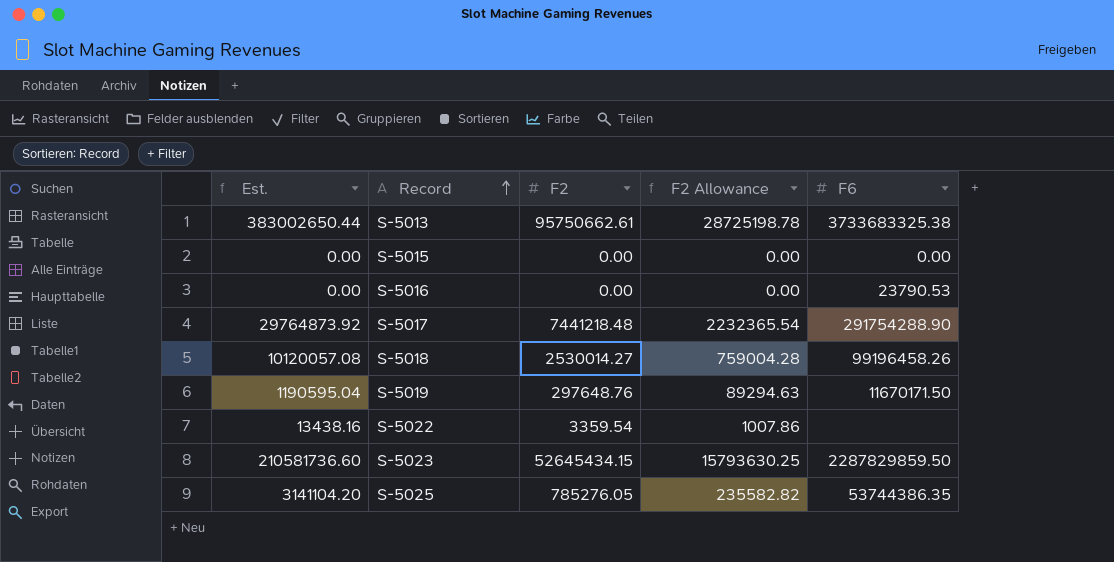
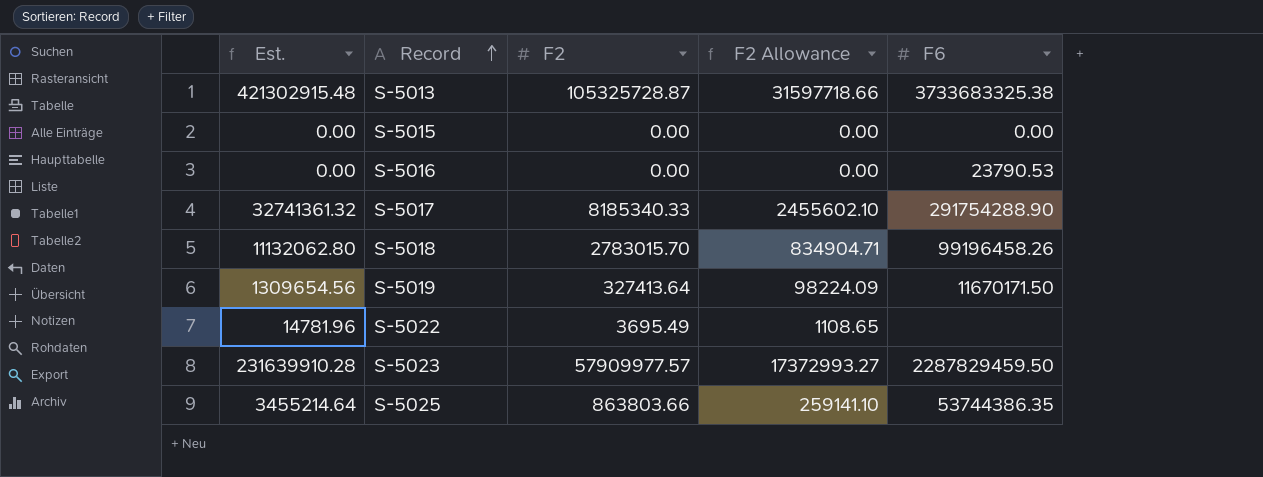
S-5013 | Est.: 383002650.44 -> 421302915.48
S-5013 | F2: 95750662.61 -> 105325728.87
S-5013 | F2 Allowance: 28725198.78 -> 31597718.66
S-5017 | Est.: 29764873.92 -> 32741361.32
S-5017 | F2: 7441218.48 -> 8185340.33
S-5017 | F2 Allowance: 2232365.54 -> 2455602.10
S-5018 | Est.: 10120057.08 -> 11132062.80
S-5018 | F2: 2530014.27 -> 2783015.70
S-5018 | F2 Allowance: 759004.28 -> 834904.71
S-5019 | Est.: 1190595.04 -> 1309654.56
S-5019 | F2: 297648.76 -> 327413.64
S-5019 | F2 Allowance: 89294.63 -> 98224.09
S-5022 | Est.: 13438.16 -> 14781.96
S-5022 | F2: 3359.54 -> 3695.49
S-5022 | F2 Allowance: 1007.86 -> 1108.65
S-5023 | Est.: 210581736.60 -> 231639910.28
S-5023 | F2: 52645434.15 -> 57909977.57
S-5023 | F2 Allowance: 15793630.25 -> 17372993.27
S-5023 | F6: 2287829859.50 -> 2287829459.50
S-5025 | Est.: 3141104.20 -> 3455214.64
S-5025 | F2: 785276.05 -> 863803.66
S-5025 | F2 Allowance: 235582.82 -> 259141.10

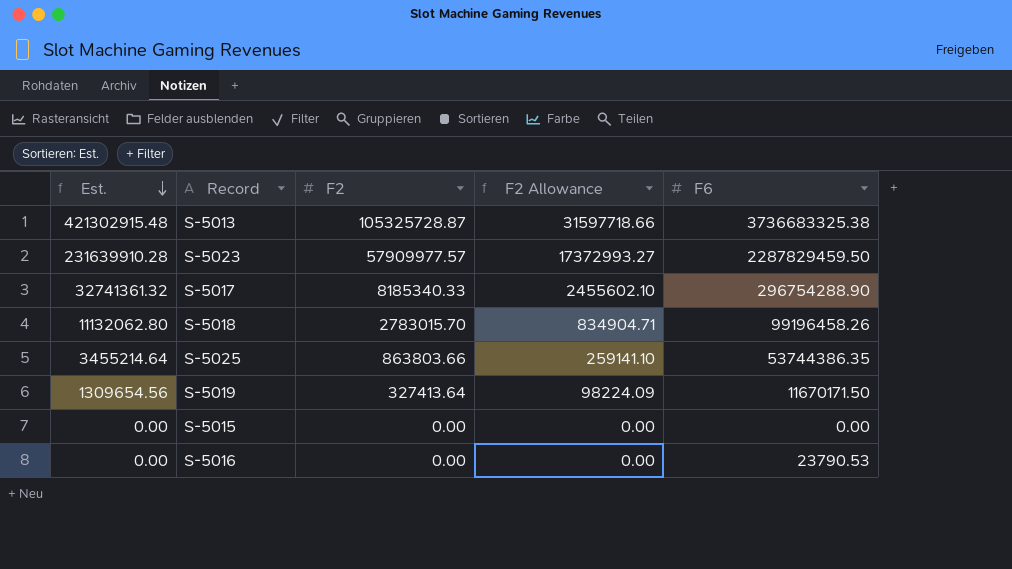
row order: Record ascending -> Est. descending
row S-5022: 14781.96 | 3695.49 | 1108.65 | none -> none
S-5013 | F6: 3733683325.38 -> 3736683325.38
S-5017 | F6: 291754288.90 -> 296754288.90

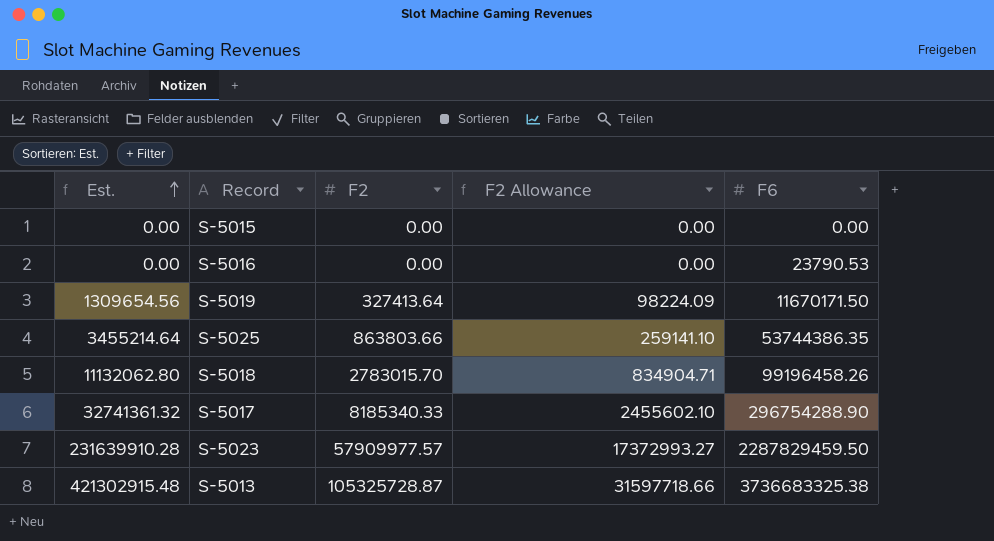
row order: Est. descending -> Est. ascending

